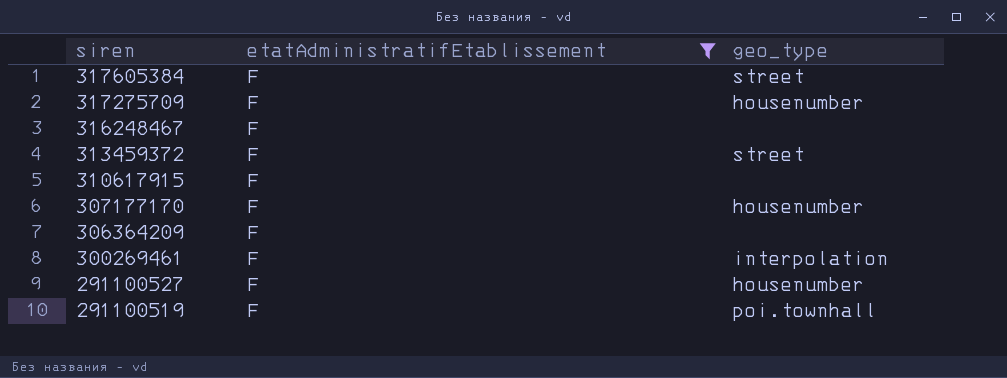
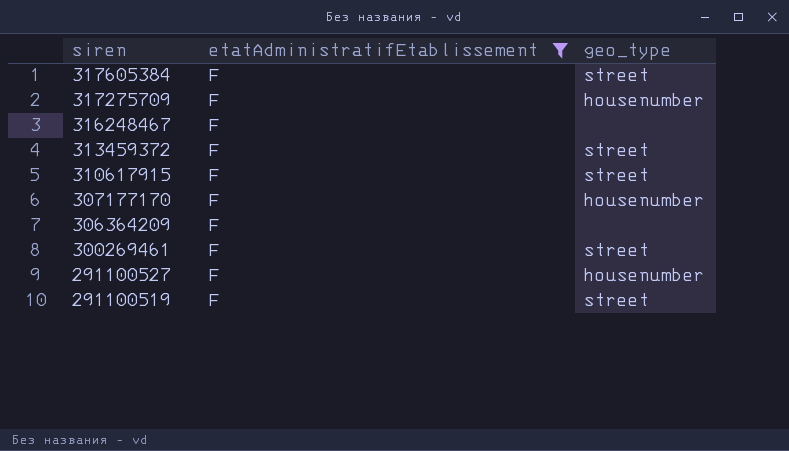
310617915 | geo_type: none -> street
300269461 | geo_type: interpolation -> street
291100519 | geo_type: poi.townhall -> street

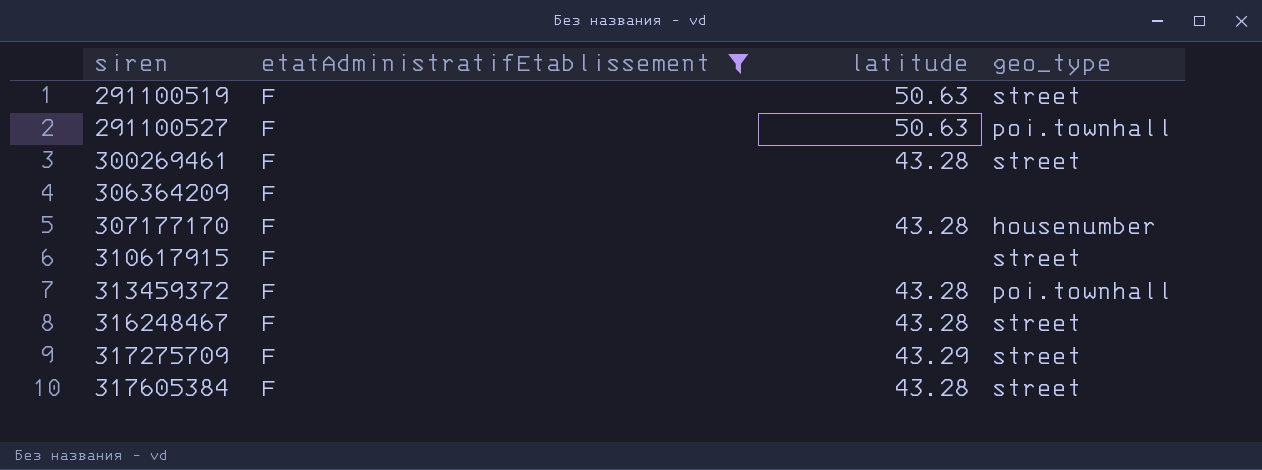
row order: siren descending -> siren ascending
column latitude | position: none -> 3
291100527 | geo_type: housenumber -> poi.townhall
313459372 | geo_type: street -> poi.townhall
316248467 | geo_type: none -> street
317275709 | geo_type: housenumber -> street

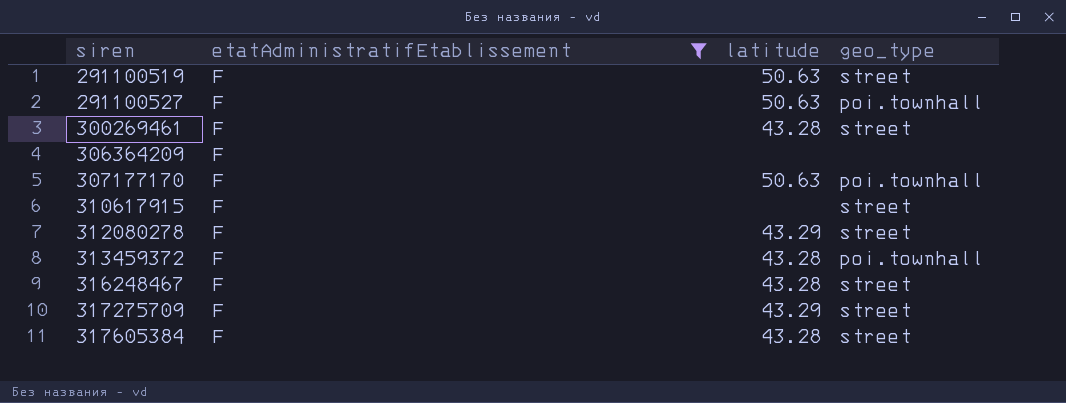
307177170 | latitude: 43.28 -> 50.63
307177170 | geo_type: housenumber -> poi.townhall
row 312080278: none -> F | 43.29 | street

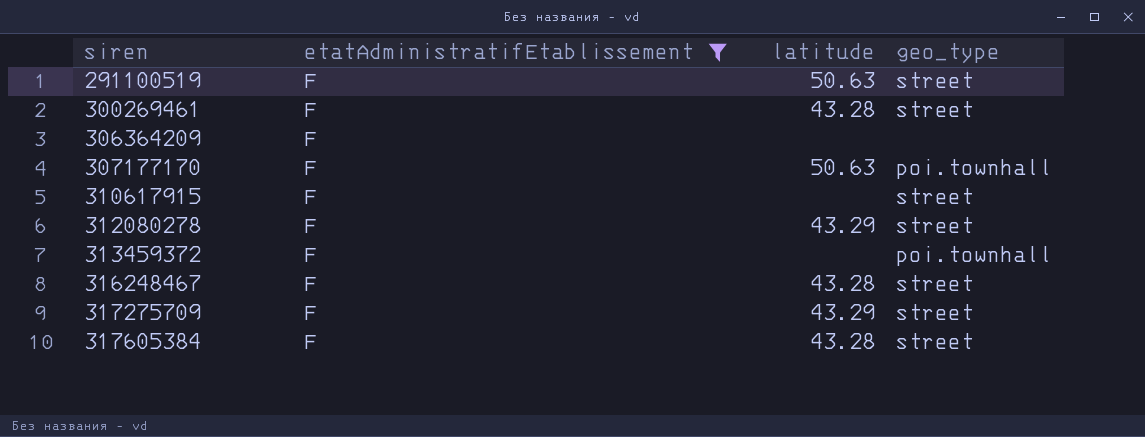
row 291100527: F | 50.63 | poi.townhall -> none
313459372 | latitude: 43.28 -> none

